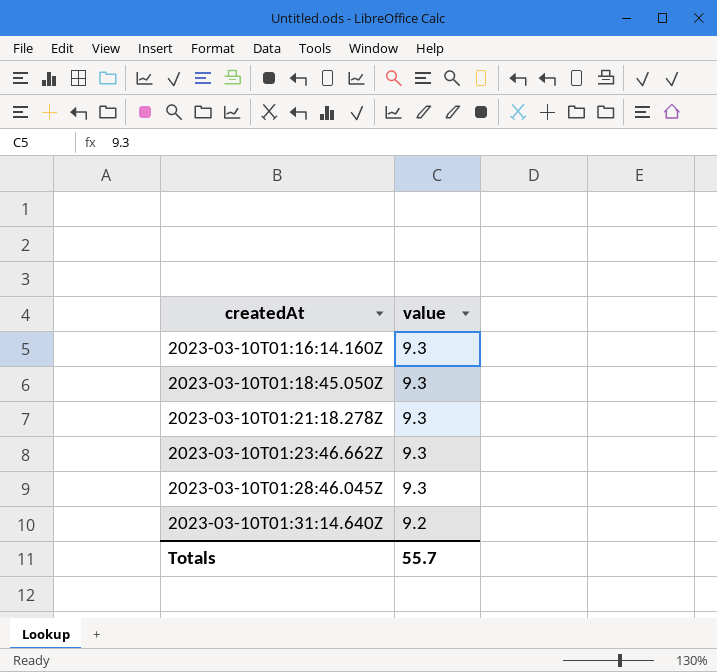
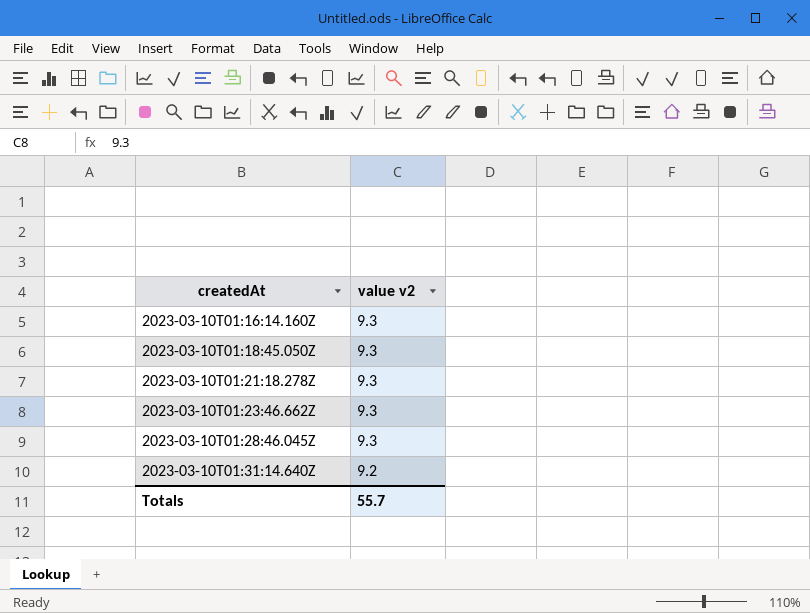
column name: value -> value v2

